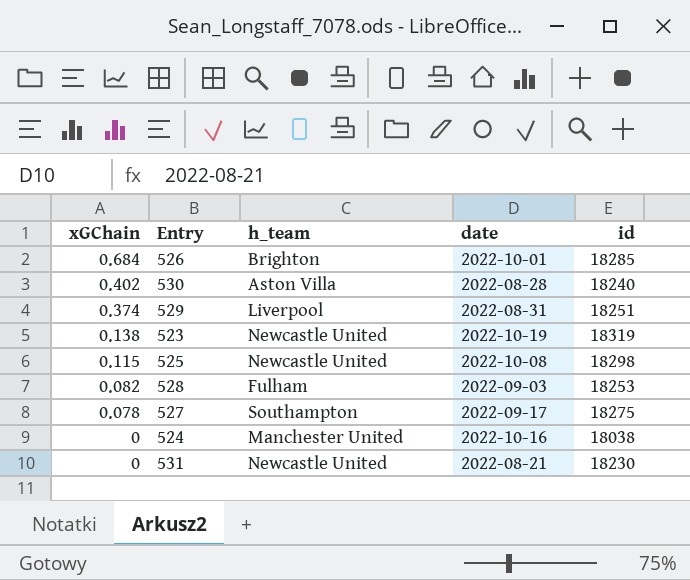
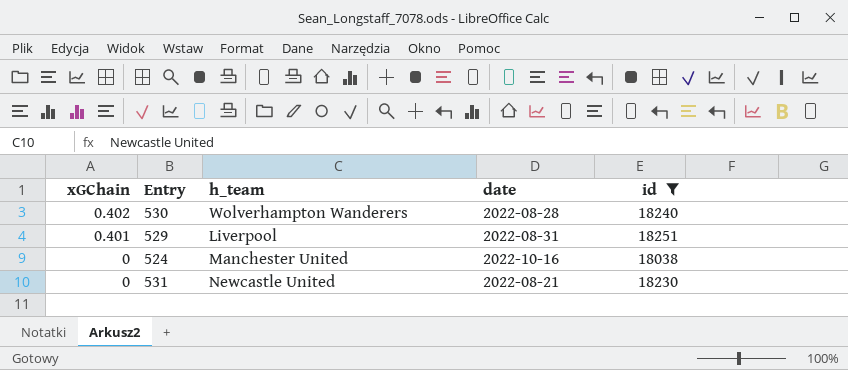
filter: none -> id <= 18251
530 | h_team: Aston Villa -> Wolverhampton Wanderers
529 | xGChain: 0.374 -> 0.401

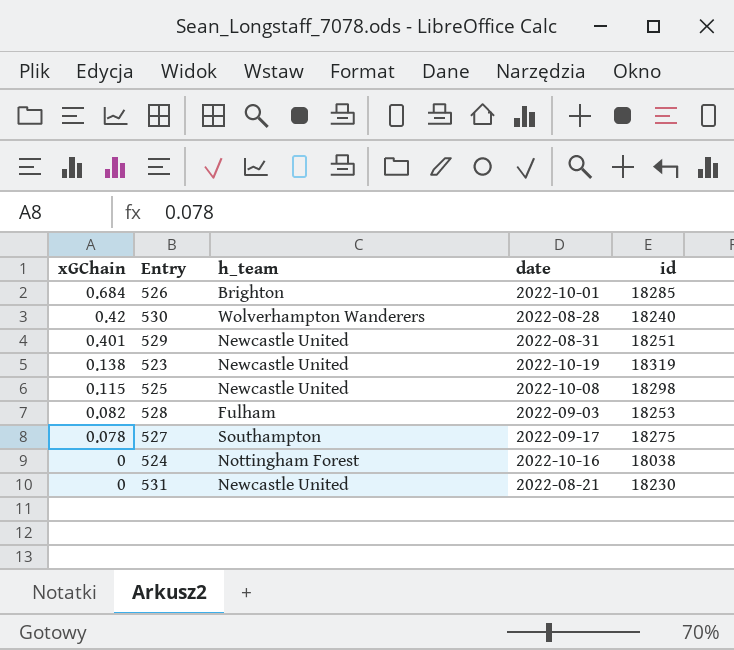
filter: id <= 18251 -> none
530 | xGChain: 0.402 -> 0.42
529 | h_team: Liverpool -> Newcastle United
524 | h_team: Manchester United -> Nottingham Forest

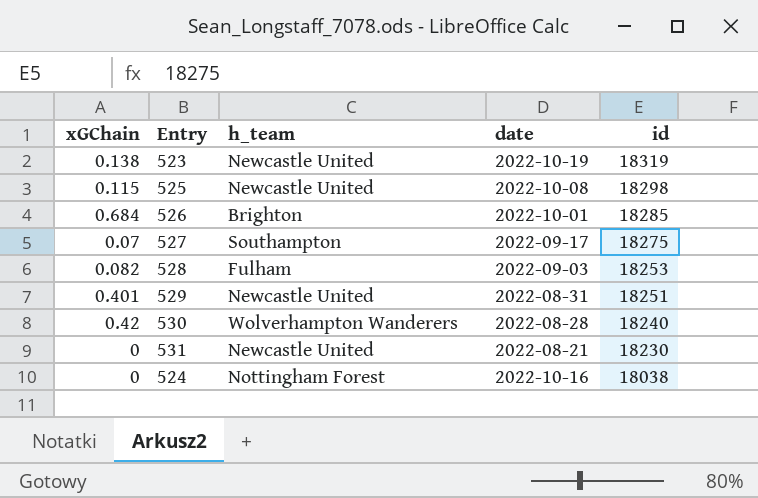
row order: xGChain descending -> id descending
527 | xGChain: 0.078 -> 0.07

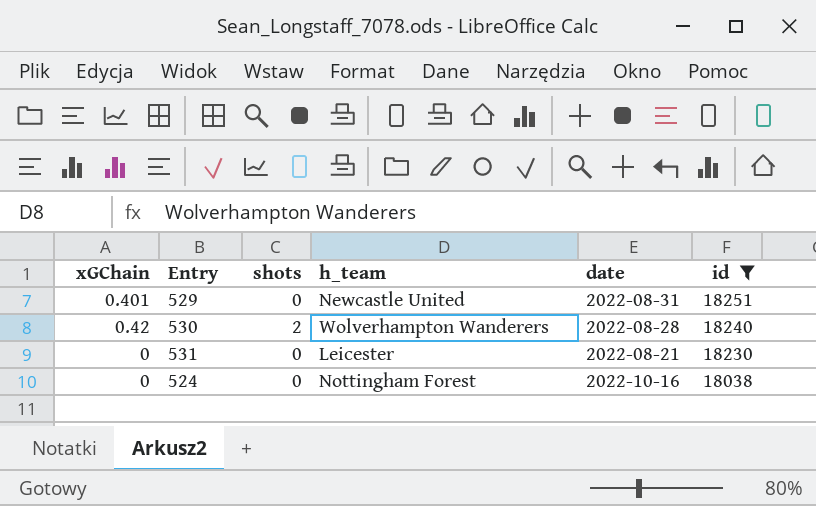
filter: none -> id <= 18251
column shots | position: none -> 3
531 | h_team: Newcastle United -> Leicester

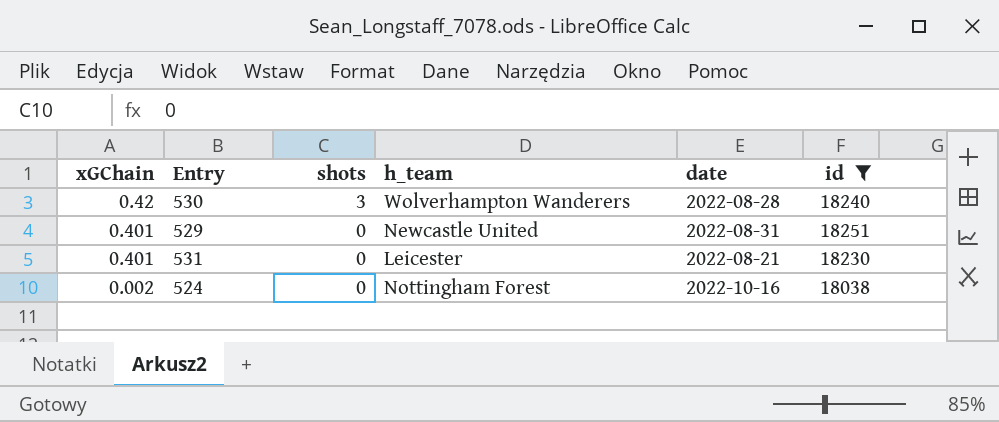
row order: id descending -> xGChain descending
530 | shots: 2 -> 3
531 | xGChain: 0 -> 0.401
524 | xGChain: 0 -> 0.002

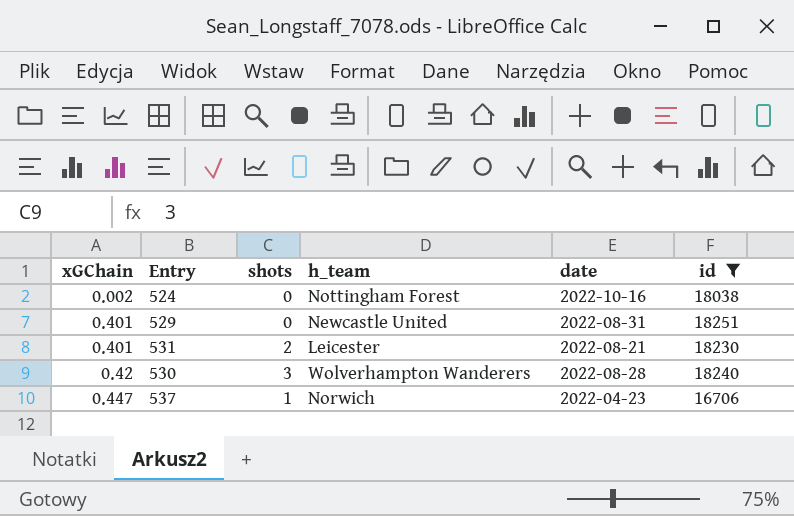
row order: xGChain descending -> xGChain ascending
531 | shots: 0 -> 2
row 537: none -> 0.447 | 1 | Norwich | 2022-04-23 | 16706

